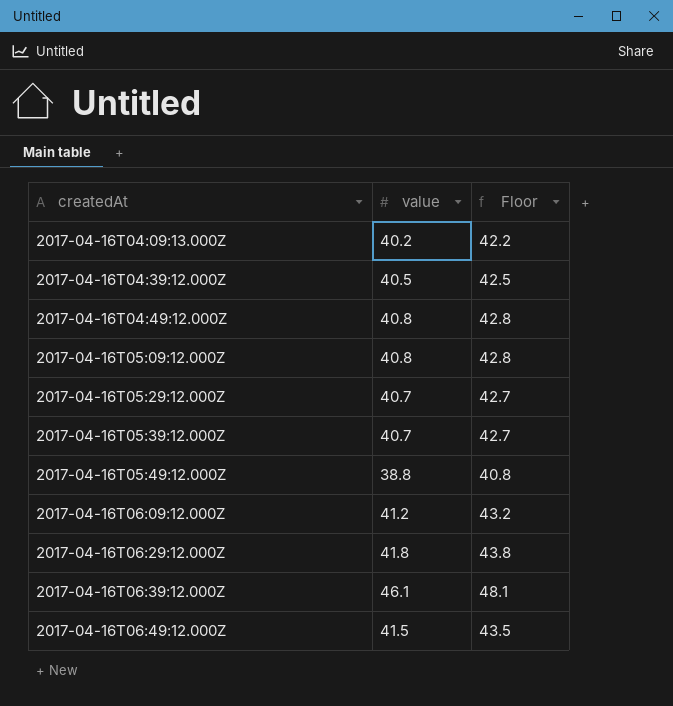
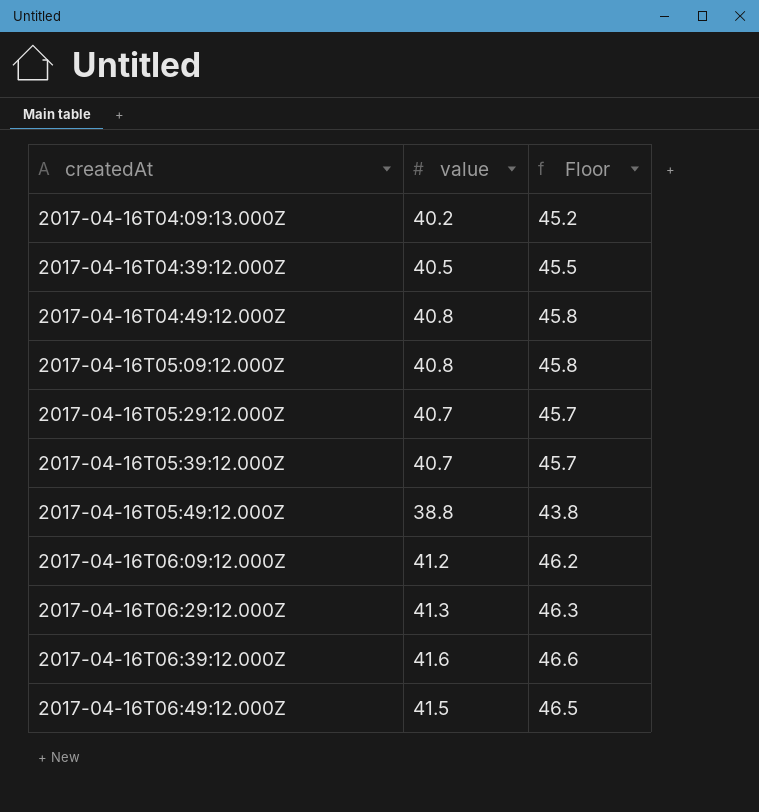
column Floor | formula: [value] + 2 -> [value] + 5
2017-04-16T06:29:12.000Z | value: 41.8 -> 41.3
2017-04-16T06:39:12.000Z | value: 46.1 -> 41.6

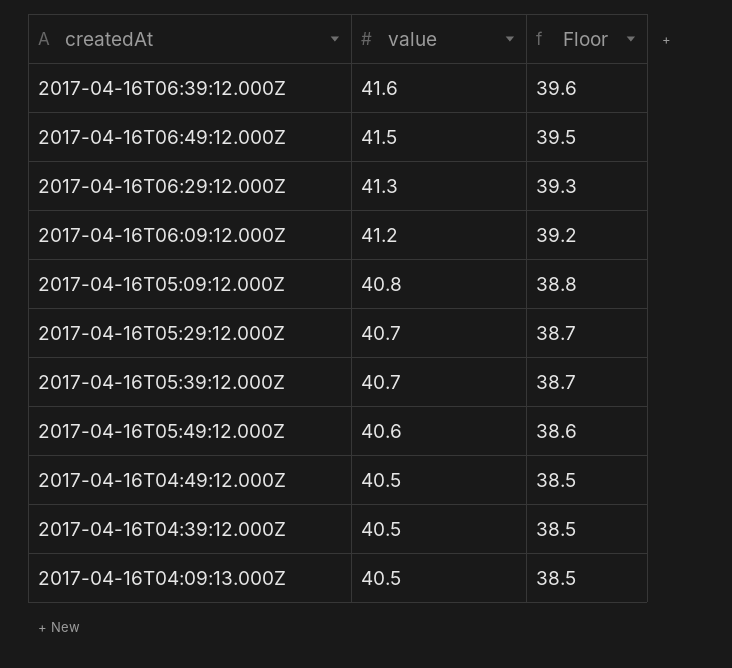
row order: createdAt ascending -> value descending
column Floor | formula: [value] + 5 -> [value] - 2
2017-04-16T05:49:12.000Z | value: 38.8 -> 40.6
2017-04-16T04:49:12.000Z | value: 40.8 -> 40.5
2017-04-16T04:09:13.000Z | value: 40.2 -> 40.5

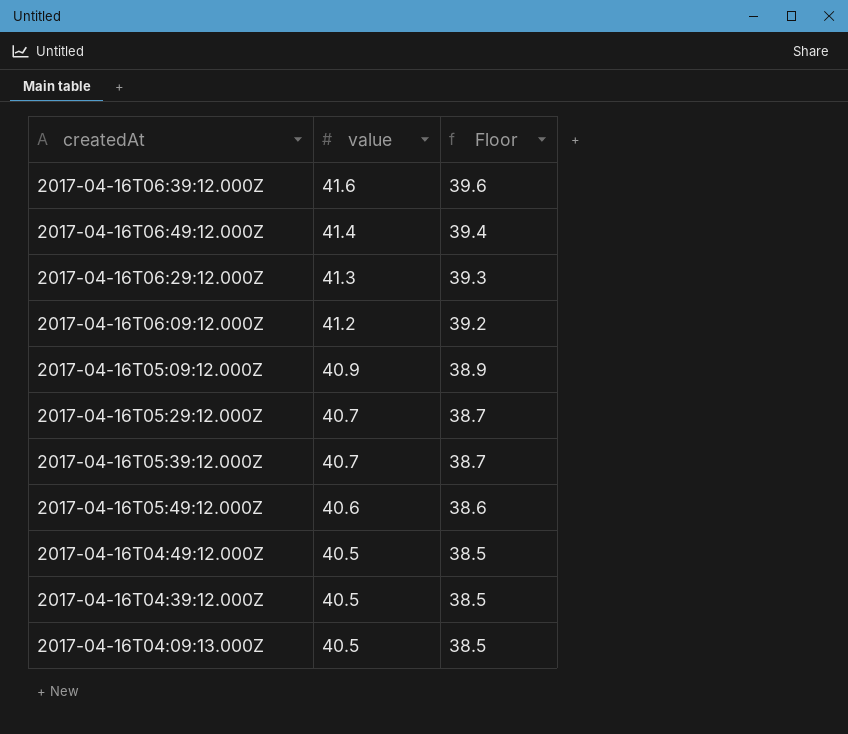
2017-04-16T06:49:12.000Z | value: 41.5 -> 41.4
2017-04-16T06:49:12.000Z | Floor: 39.5 -> 39.4
2017-04-16T05:09:12.000Z | value: 40.8 -> 40.9
2017-04-16T05:09:12.000Z | Floor: 38.8 -> 38.9

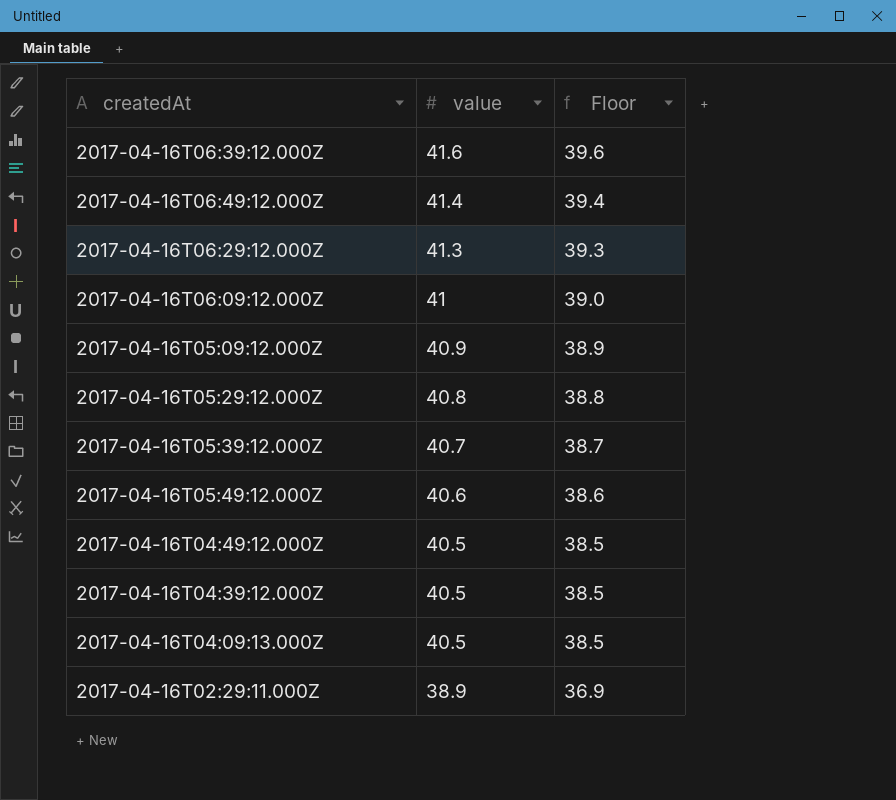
2017-04-16T06:09:12.000Z | value: 41.2 -> 41
2017-04-16T06:09:12.000Z | Floor: 39.2 -> 39.0
2017-04-16T05:29:12.000Z | value: 40.7 -> 40.8
2017-04-16T05:29:12.000Z | Floor: 38.7 -> 38.8
row 2017-04-16T02:29:11.000Z: none -> 38.9 | 36.9

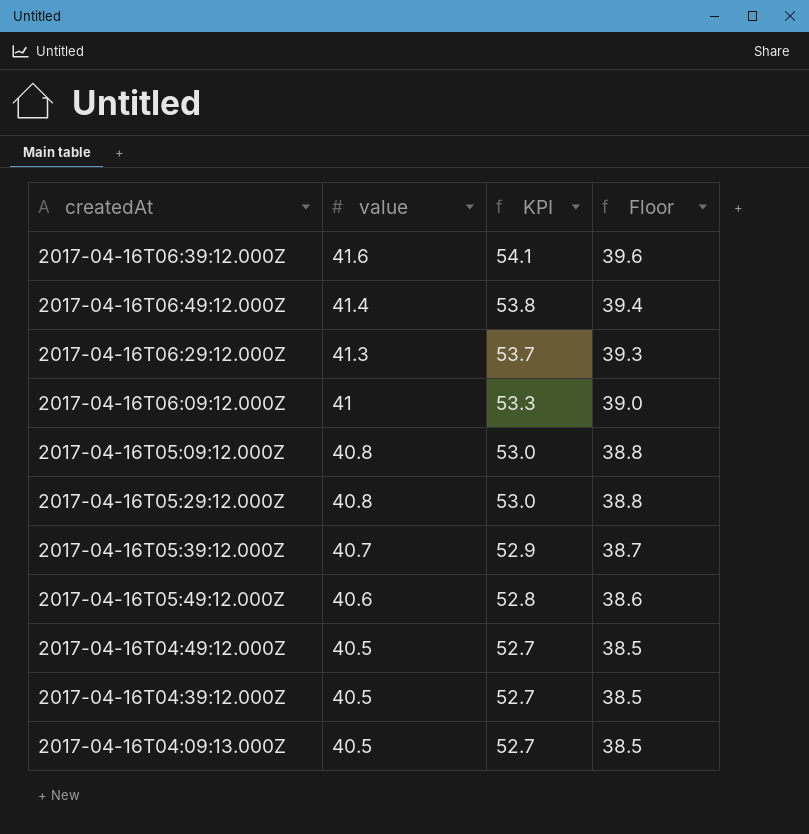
column KPI | formula: none -> [value] * 1.3
row 2017-04-16T02:29:11.000Z: 38.9 | 36.9 -> none
2017-04-16T05:09:12.000Z | value: 40.9 -> 40.8
2017-04-16T05:09:12.000Z | Floor: 38.9 -> 38.8

